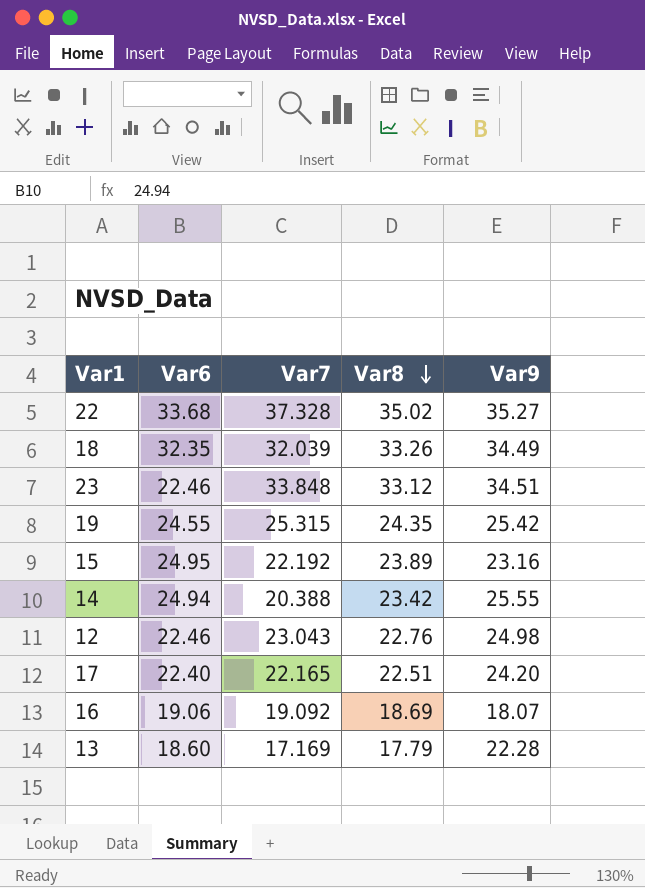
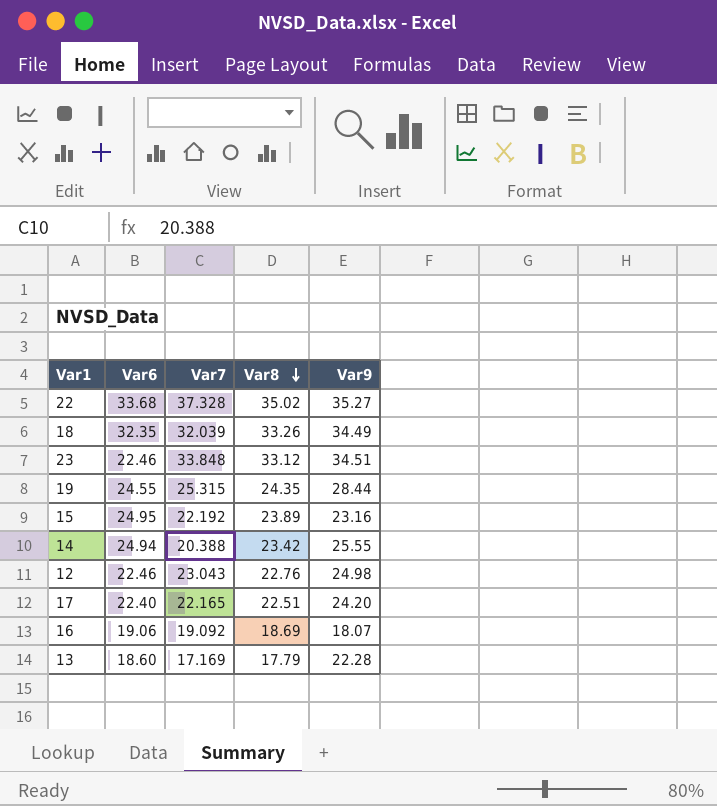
19 | Var9: 25.42 -> 28.44

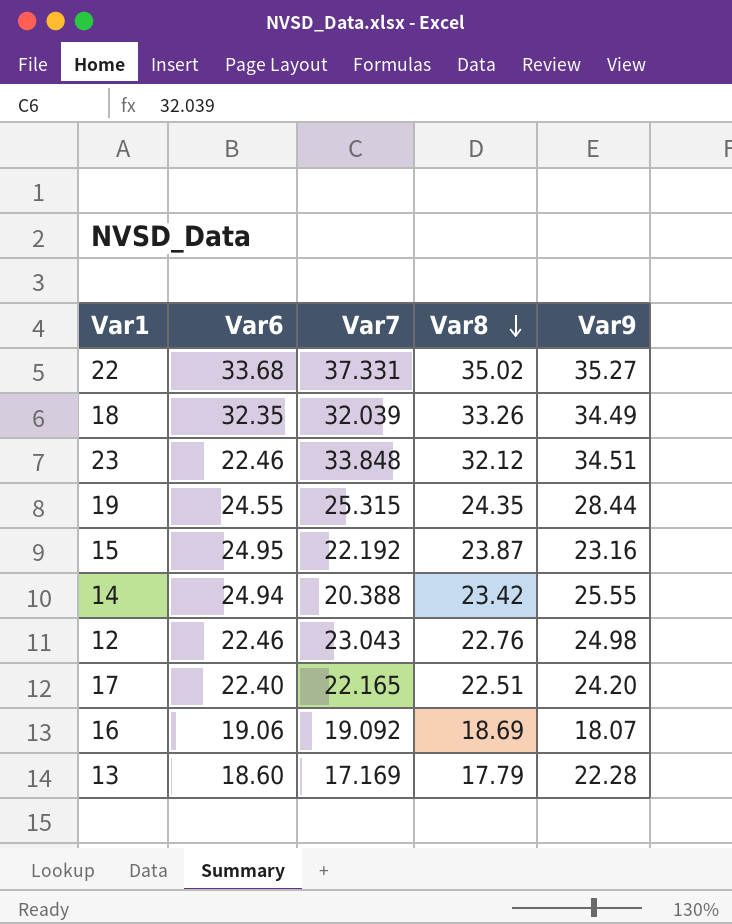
22 | Var7: 37.328 -> 37.331
23 | Var8: 33.12 -> 32.12
15 | Var8: 23.89 -> 23.87

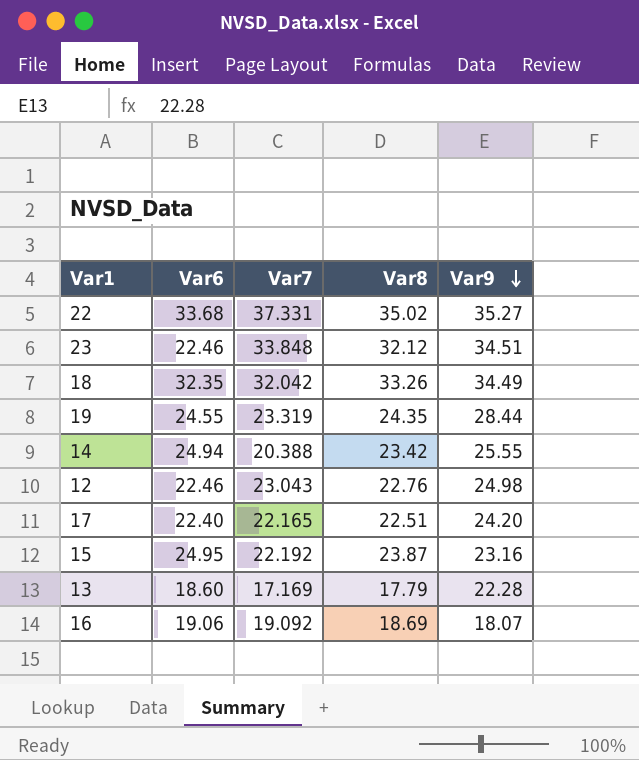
row order: Var8 descending -> Var9 descending
18 | Var7: 32.039 -> 32.042
19 | Var7: 25.315 -> 23.319

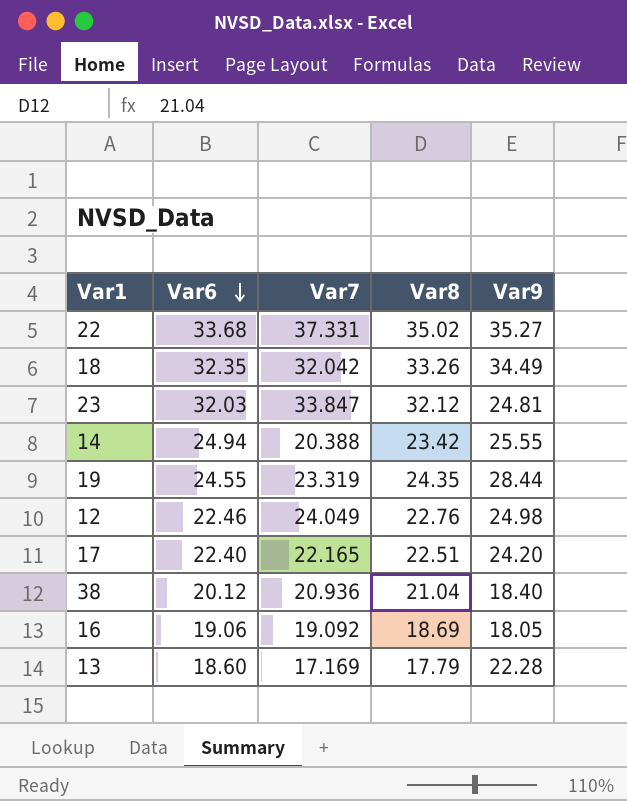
row order: Var9 descending -> Var6 descending
row 15: 24.95 | 22.192 | 23.87 | 23.16 -> none
23 | Var6: 22.46 -> 32.03
23 | Var7: 33.848 -> 33.847
23 | Var9: 34.51 -> 24.81
12 | Var7: 23.043 -> 24.049
row 38: none -> 20.12 | 20.936 | 21.04 | 18.40
16 | Var9: 18.07 -> 18.05

